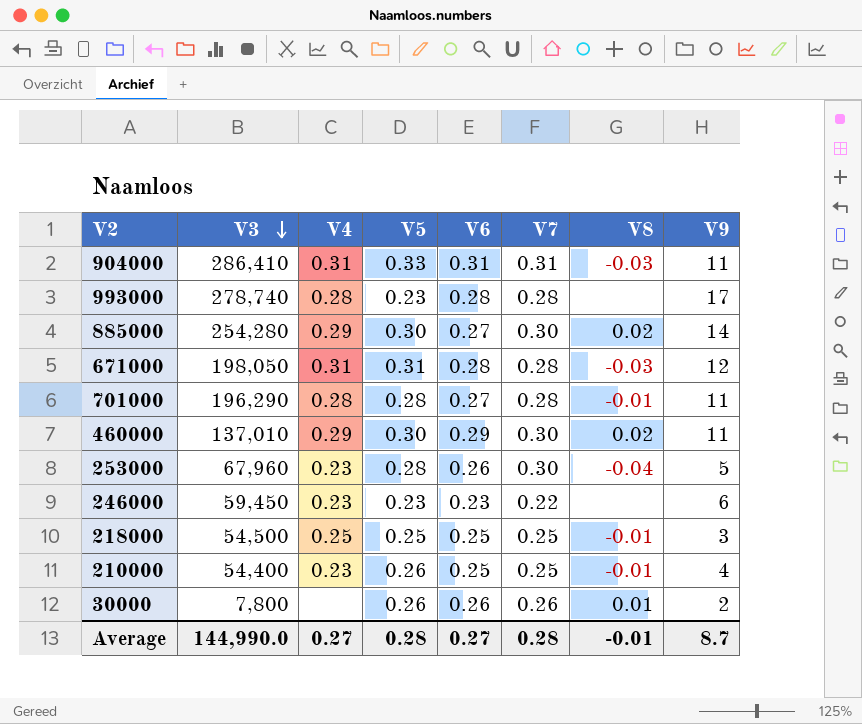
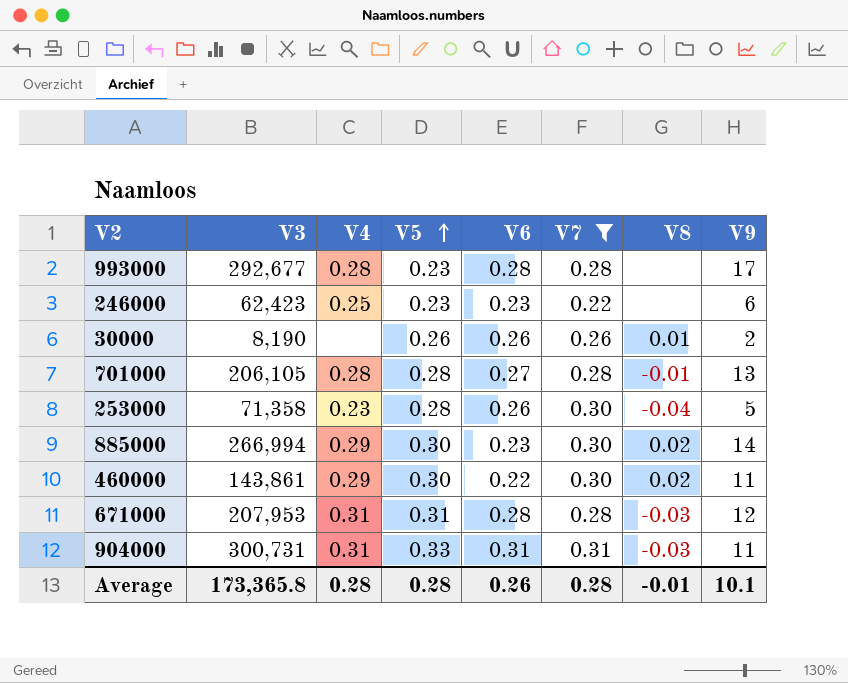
filter: none -> V7 != 0.25
row order: V3 descending -> V5 ascending
993000 | V3: 278,740 -> 292,677
246000 | V3: 59,450 -> 62,423
246000 | V4: 0.23 -> 0.25
30000 | V3: 7,800 -> 8,190
701000 | V3: 196,290 -> 206,105
701000 | V9: 11 -> 13
253000 | V3: 67,960 -> 71,358
885000 | V3: 254,280 -> 266,994
885000 | V6: 0.27 -> 0.23
460000 | V3: 137,010 -> 143,861
460000 | V6: 0.29 -> 0.22
671000 | V3: 198,050 -> 207,953
904000 | V3: 286,410 -> 300,731
Average | V3: 144,990.0 -> 173,365.8
Average | V4: 0.27 -> 0.28
Average | V6: 0.27 -> 0.26
Average | V9: 8.7 -> 10.1

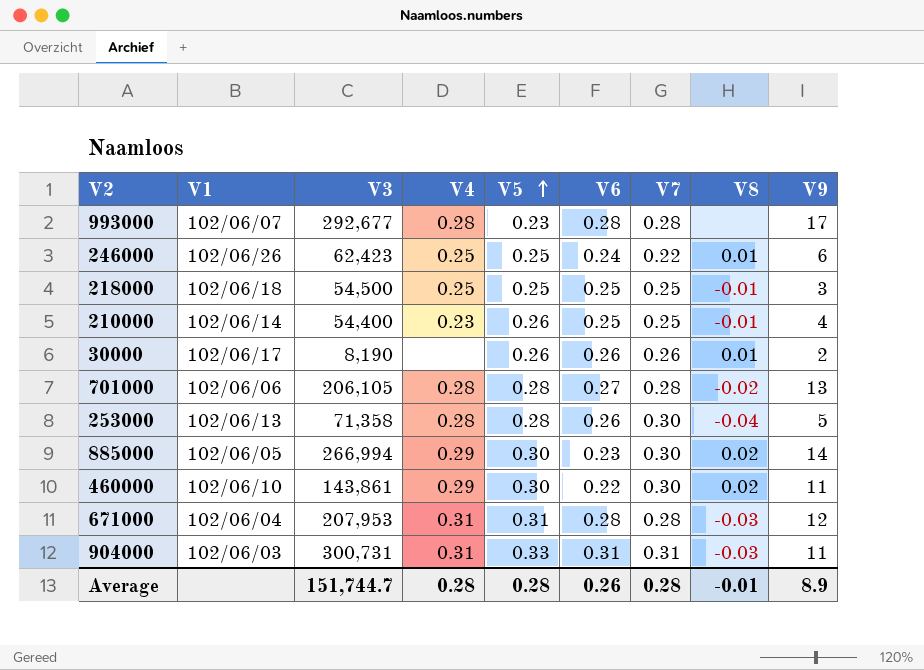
filter: V7 != 0.25 -> none
column V1 | position: none -> 2
246000 | V5: 0.23 -> 0.25
246000 | V6: 0.23 -> 0.24
246000 | V8: none -> 0.01
701000 | V8: -0.01 -> -0.02
253000 | V4: 0.23 -> 0.28
Average | V3: 173,365.8 -> 151,744.7
Average | V9: 10.1 -> 8.9

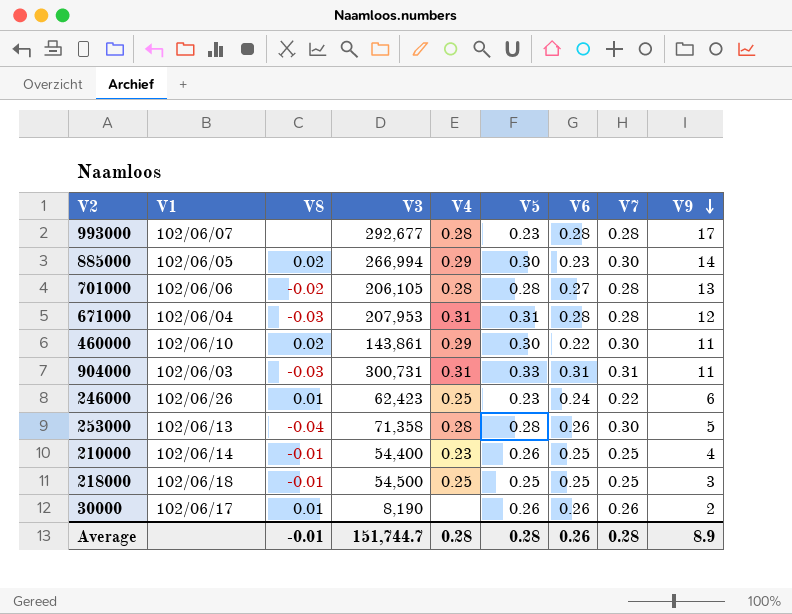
row order: V5 ascending -> V9 descending
column V8 | position: 8 -> 3
246000 | V5: 0.25 -> 0.23

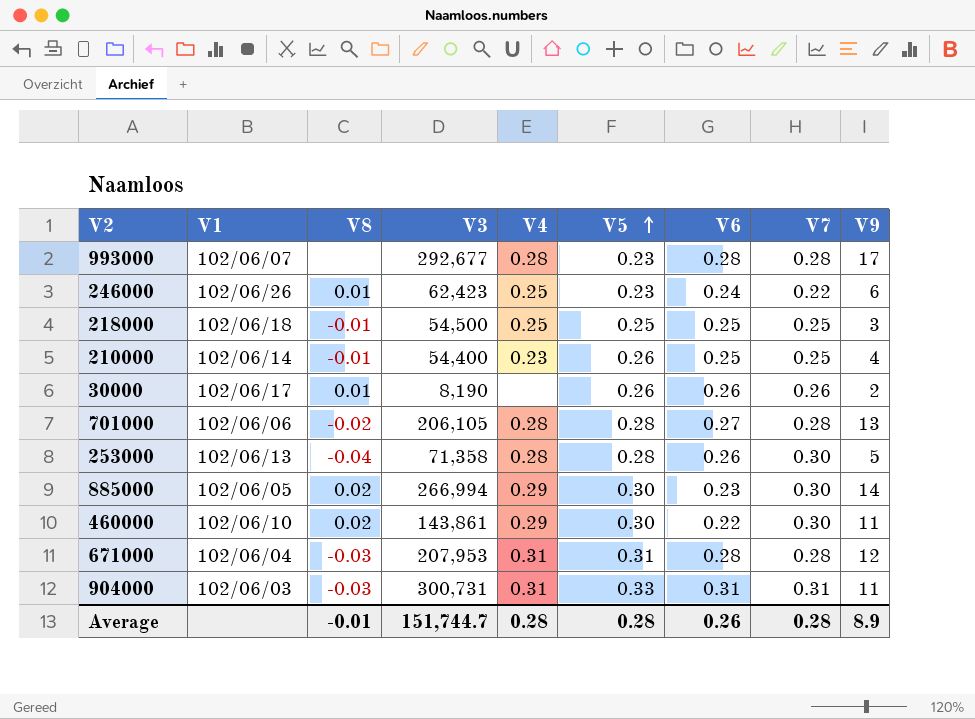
row order: V9 descending -> V5 ascending

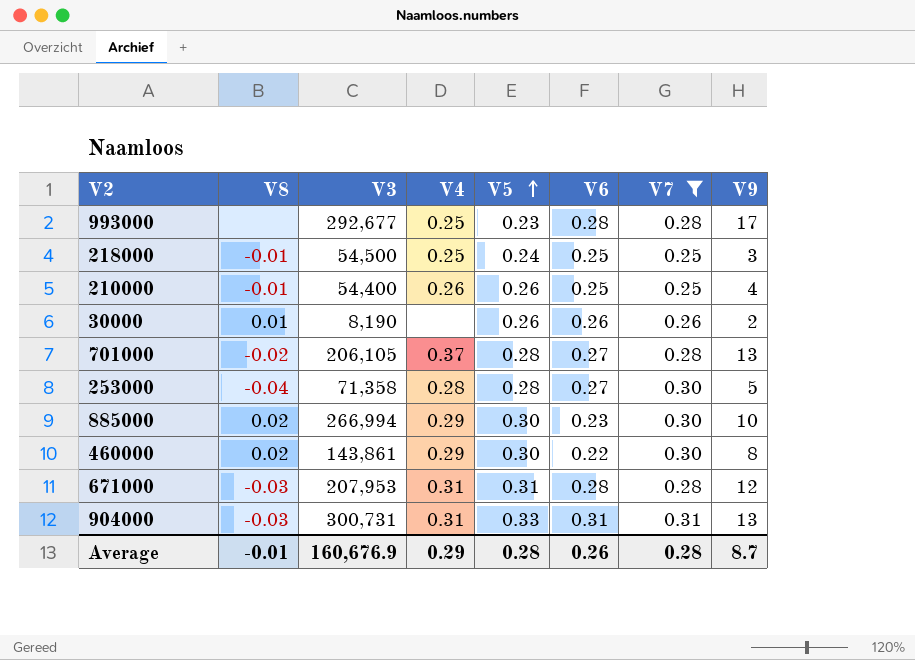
filter: none -> V7 != 0.22
column V1 | position: 2 -> none
993000 | V4: 0.28 -> 0.25
218000 | V5: 0.25 -> 0.24
210000 | V4: 0.23 -> 0.26
701000 | V4: 0.28 -> 0.37
253000 | V6: 0.26 -> 0.27
885000 | V9: 14 -> 10
460000 | V9: 11 -> 8
904000 | V9: 11 -> 13
Average | V3: 151,744.7 -> 160,676.9
Average | V4: 0.28 -> 0.29
Average | V9: 8.9 -> 8.7

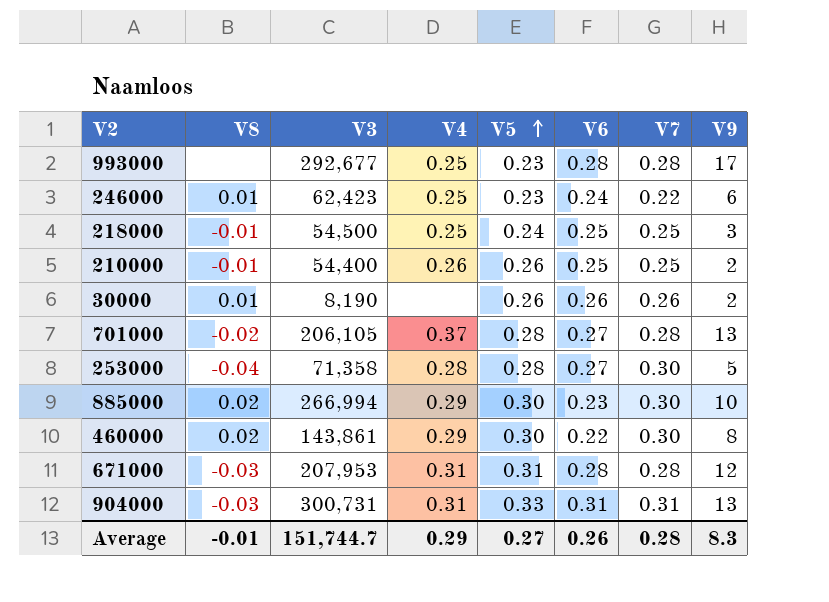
filter: V7 != 0.22 -> none
210000 | V9: 4 -> 2
Average | V3: 160,676.9 -> 151,744.7
Average | V5: 0.28 -> 0.27
Average | V9: 8.7 -> 8.3

